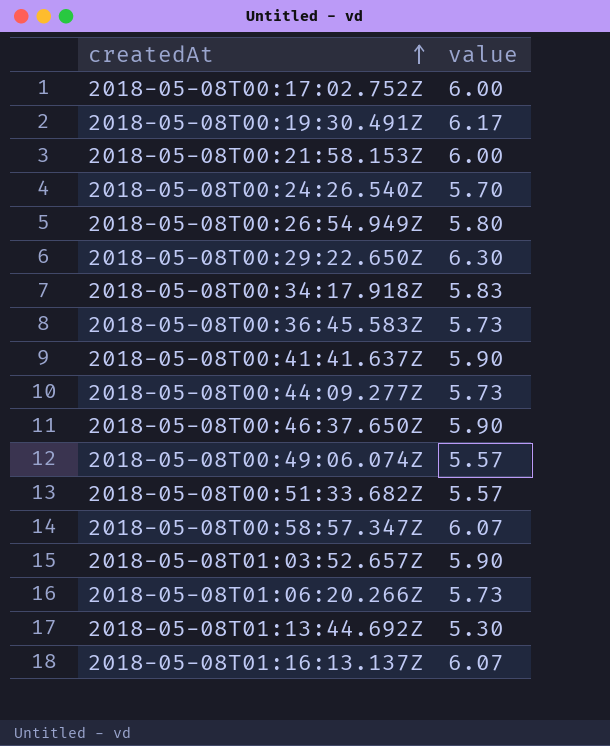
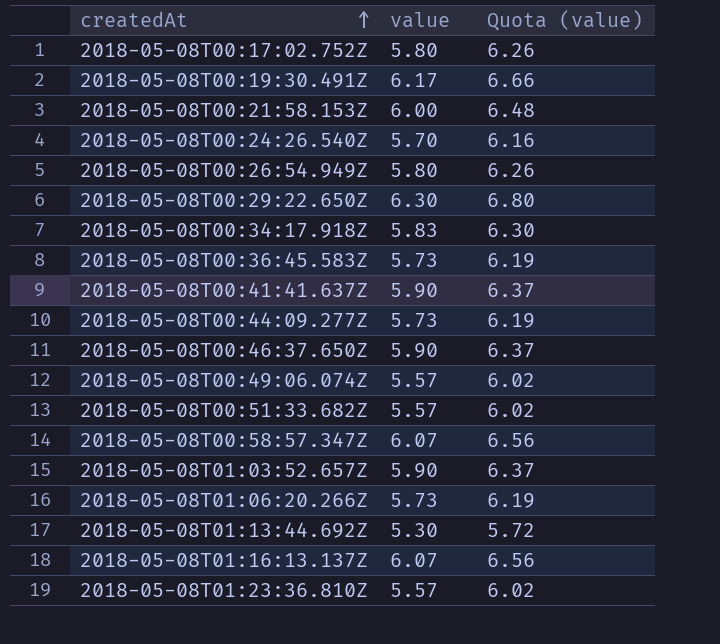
column Quota (value) | formula: none -> [value] * 1.08
2018-05-08T00:17:02.752Z | value: 6.00 -> 5.80
row 2018-05-08T01:23:36.810Z: none -> 5.57 | 6.02

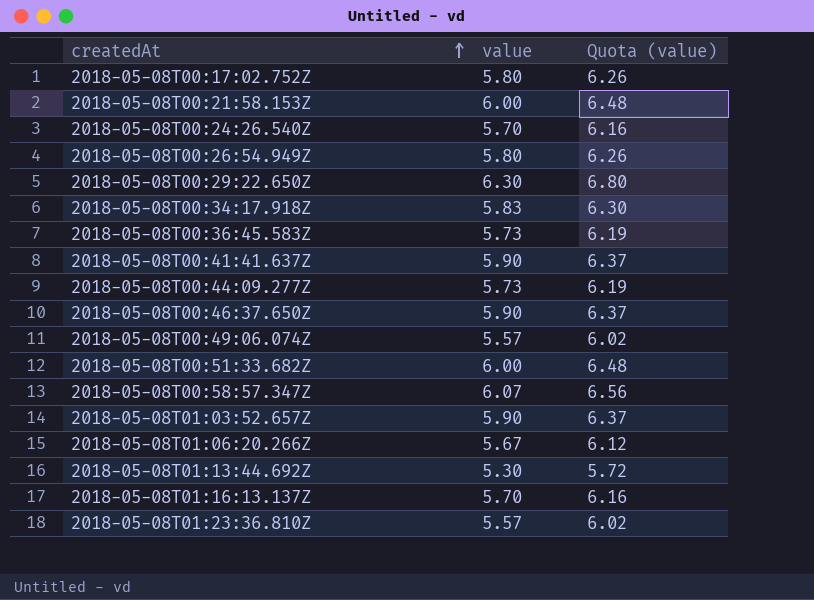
row 2018-05-08T00:19:30.491Z: 6.17 | 6.66 -> none
2018-05-08T00:51:33.682Z | value: 5.57 -> 6.00
2018-05-08T00:51:33.682Z | Quota (value): 6.02 -> 6.48
2018-05-08T01:06:20.266Z | value: 5.73 -> 5.67
2018-05-08T01:06:20.266Z | Quota (value): 6.19 -> 6.12
2018-05-08T01:16:13.137Z | value: 6.07 -> 5.70
2018-05-08T01:16:13.137Z | Quota (value): 6.56 -> 6.16

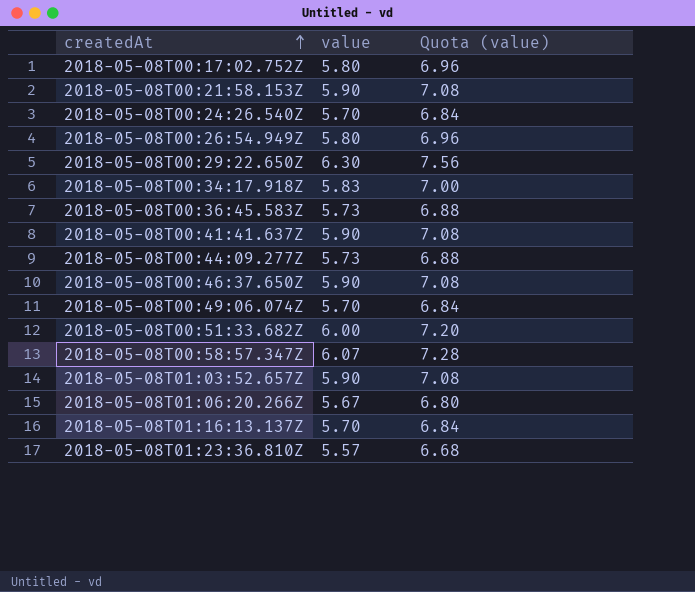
column Quota (value) | formula: [value] * 1.08 -> [value] * 1.2
row 2018-05-08T01:13:44.692Z: 5.30 | 5.72 -> none
2018-05-08T00:21:58.153Z | value: 6.00 -> 5.90
2018-05-08T00:49:06.074Z | value: 5.57 -> 5.70

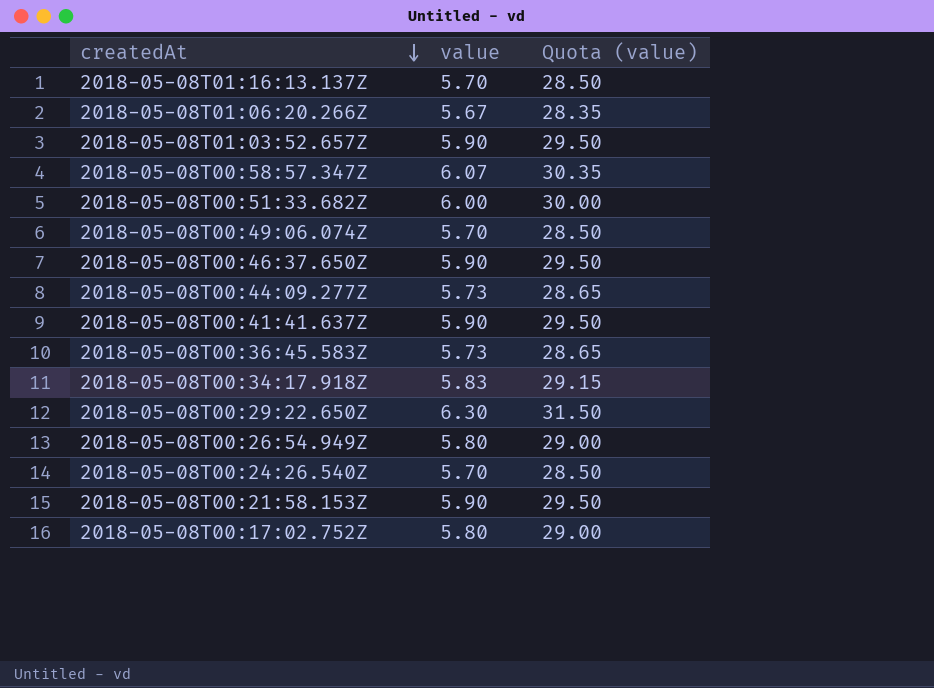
row order: createdAt ascending -> createdAt descending
column Quota (value) | formula: [value] * 1.2 -> [value] * 5
row 2018-05-08T01:23:36.810Z: 5.57 | 6.68 -> none

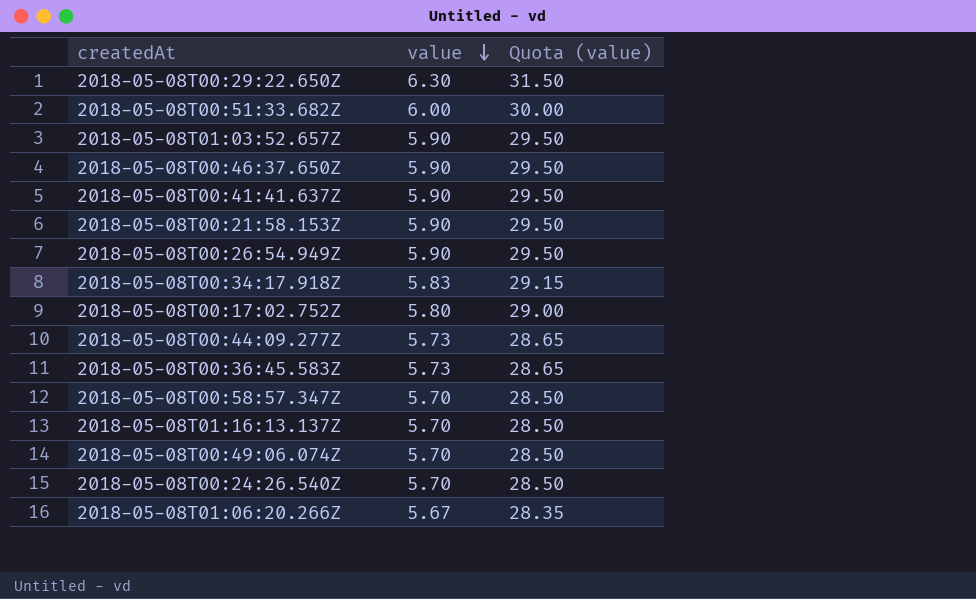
row order: createdAt descending -> value descending
2018-05-08T00:26:54.949Z | value: 5.80 -> 5.90
2018-05-08T00:26:54.949Z | Quota (value): 29.00 -> 29.50
2018-05-08T00:58:57.347Z | value: 6.07 -> 5.70
2018-05-08T00:58:57.347Z | Quota (value): 30.35 -> 28.50

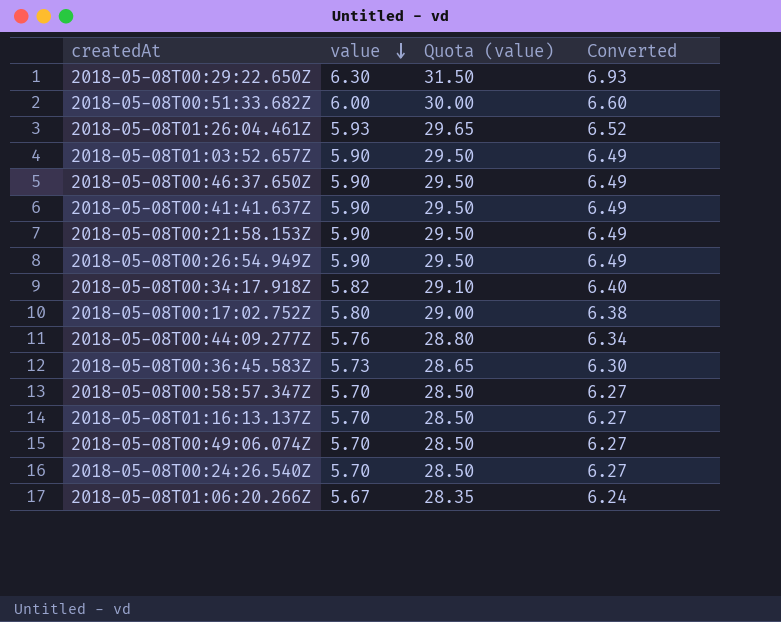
column Converted | formula: none -> [value] * 1.1
row 2018-05-08T01:26:04.461Z: none -> 5.93 | 29.65 | 6.52
2018-05-08T00:34:17.918Z | value: 5.83 -> 5.82
2018-05-08T00:34:17.918Z | Quota (value): 29.15 -> 29.10
2018-05-08T00:44:09.277Z | value: 5.73 -> 5.76
2018-05-08T00:44:09.277Z | Quota (value): 28.65 -> 28.80

